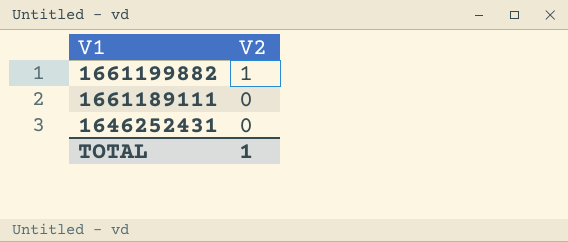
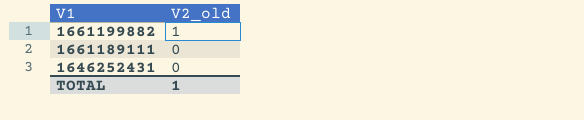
column name: V2 -> V2_old

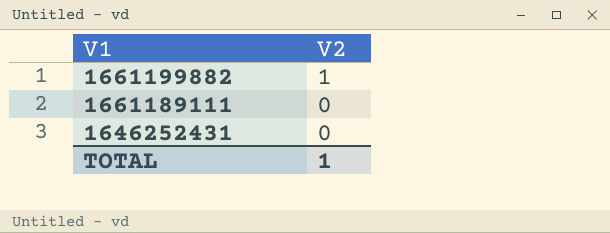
column name: V2_old -> V2

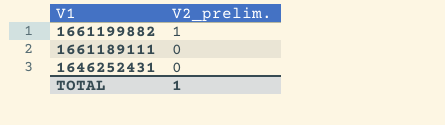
column name: V2 -> V2_prelim.

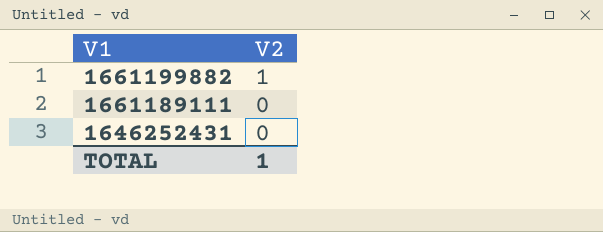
column name: V2_prelim. -> V2

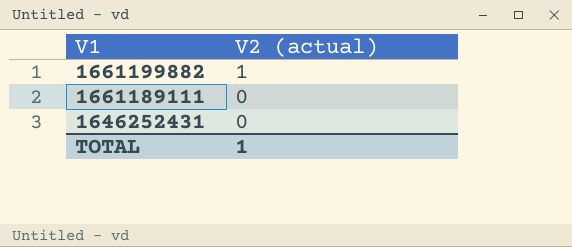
column name: V2 -> V2 (actual)

